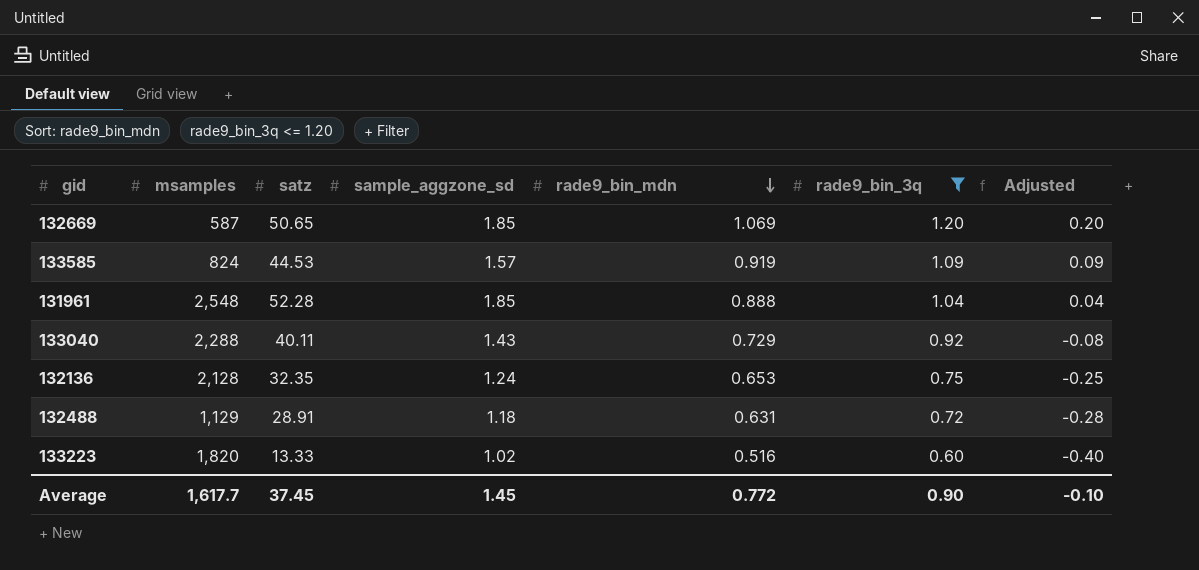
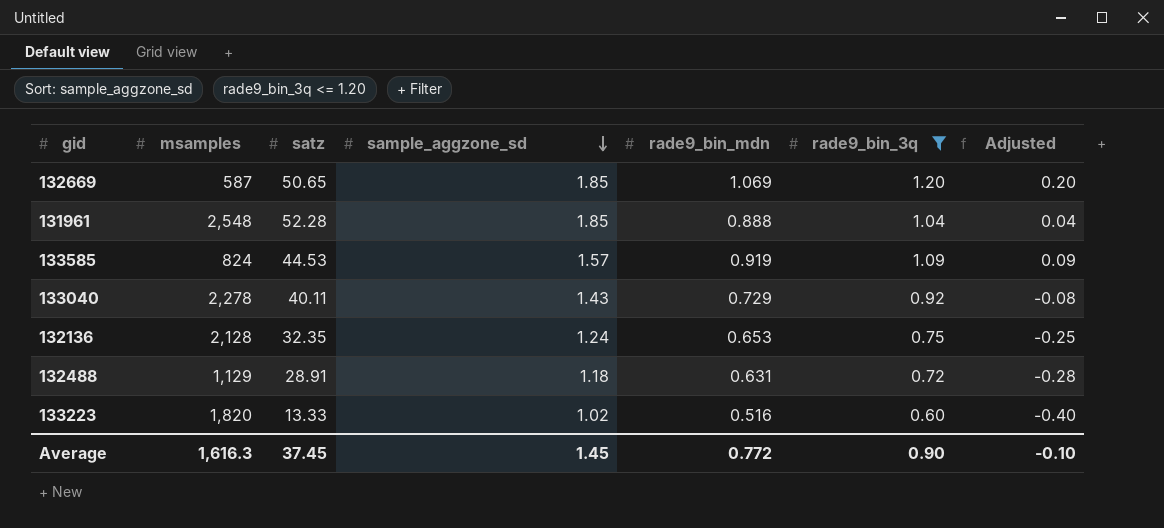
row order: rade9_bin_mdn descending -> sample_aggzone_sd descending
133040 | msamples: 2,288 -> 2,278
Average | msamples: 1,617.7 -> 1,616.3

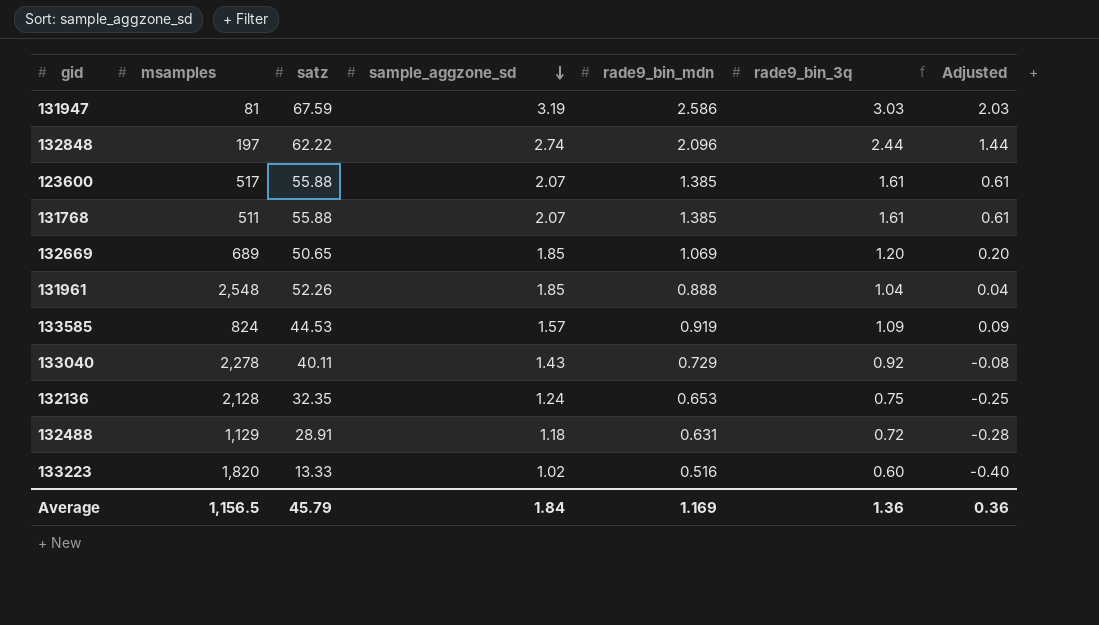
filter: rade9_bin_3q <= 1.20 -> none
132669 | msamples: 587 -> 689
131961 | satz: 52.28 -> 52.26
Average | msamples: 1,616.3 -> 1,156.5
Average | satz: 37.45 -> 45.79
Average | sample_aggzone_sd: 1.45 -> 1.84
Average | rade9_bin_mdn: 0.772 -> 1.169
Average | rade9_bin_3q: 0.90 -> 1.36
Average | Adjusted: -0.10 -> 0.36

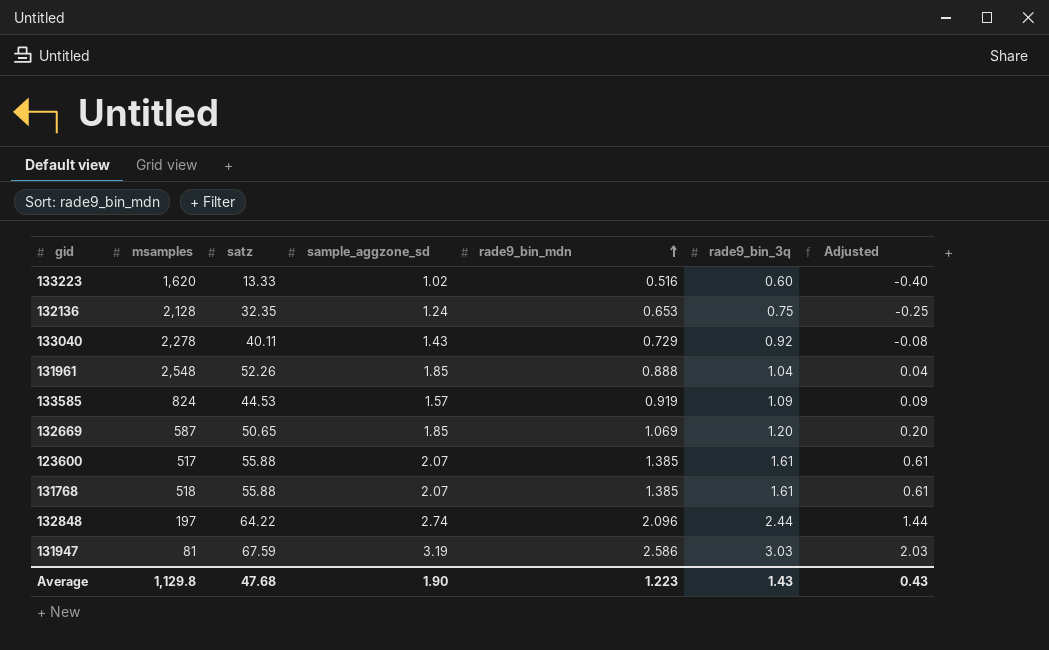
row order: sample_aggzone_sd descending -> rade9_bin_mdn ascending
row 132488: 1,129 | 28.91 | 1.18 | 0.631 | 0.72 | -0.28 -> none
133223 | msamples: 1,820 -> 1,620
132669 | msamples: 689 -> 587
131768 | msamples: 511 -> 518
132848 | satz: 62.22 -> 64.22
Average | msamples: 1,156.5 -> 1,129.8
Average | satz: 45.79 -> 47.68
Average | sample_aggzone_sd: 1.84 -> 1.90
Average | rade9_bin_mdn: 1.169 -> 1.223
Average | rade9_bin_3q: 1.36 -> 1.43
Average | Adjusted: 0.36 -> 0.43

